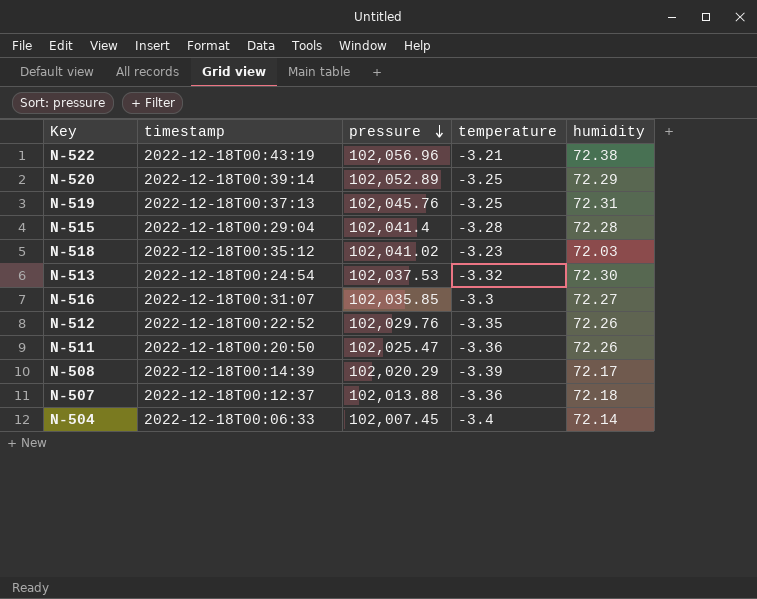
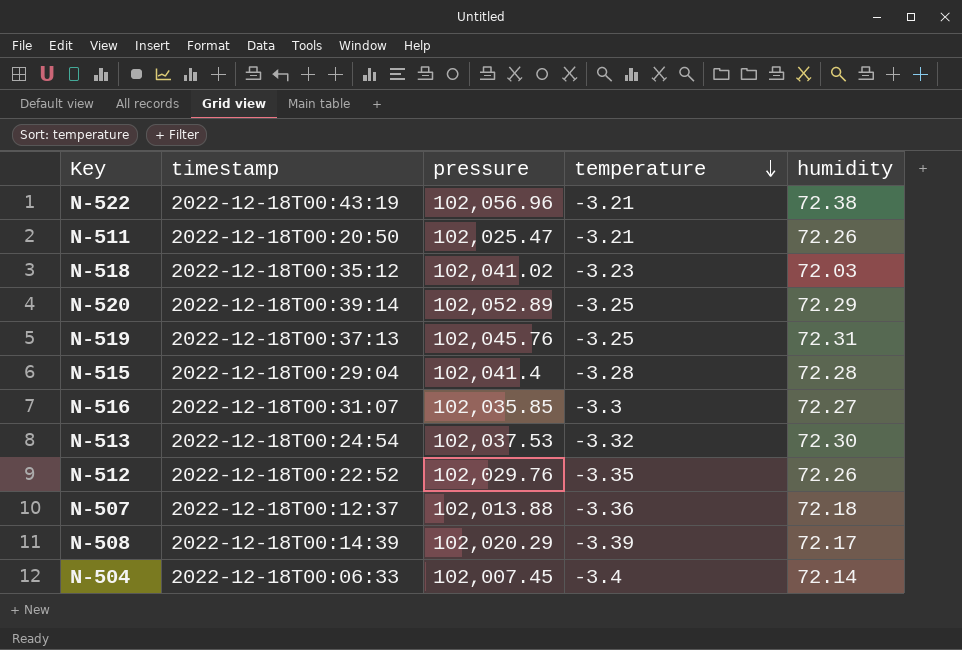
row order: pressure descending -> temperature descending
N-511 | temperature: -3.36 -> -3.21

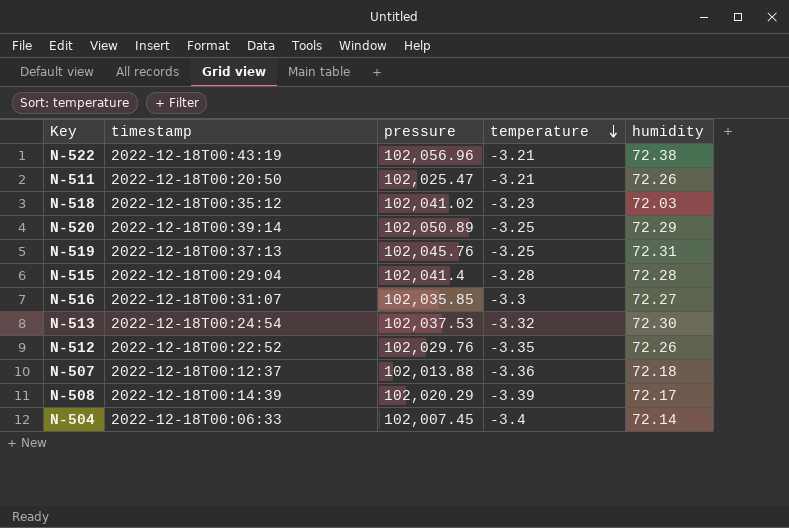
N-520 | pressure: 102,052.89 -> 102,050.89

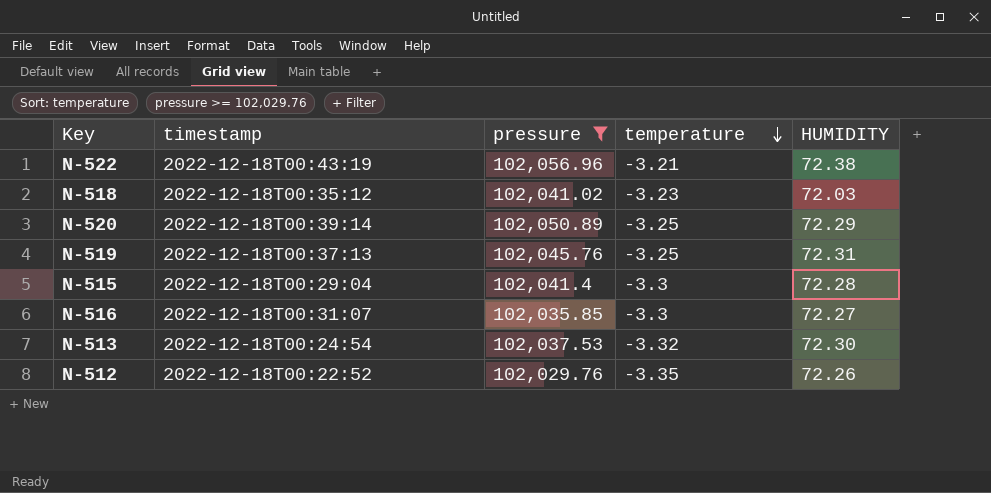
filter: none -> pressure >= 102,029.76
column name: humidity -> HUMIDITY
N-515 | temperature: -3.28 -> -3.3

